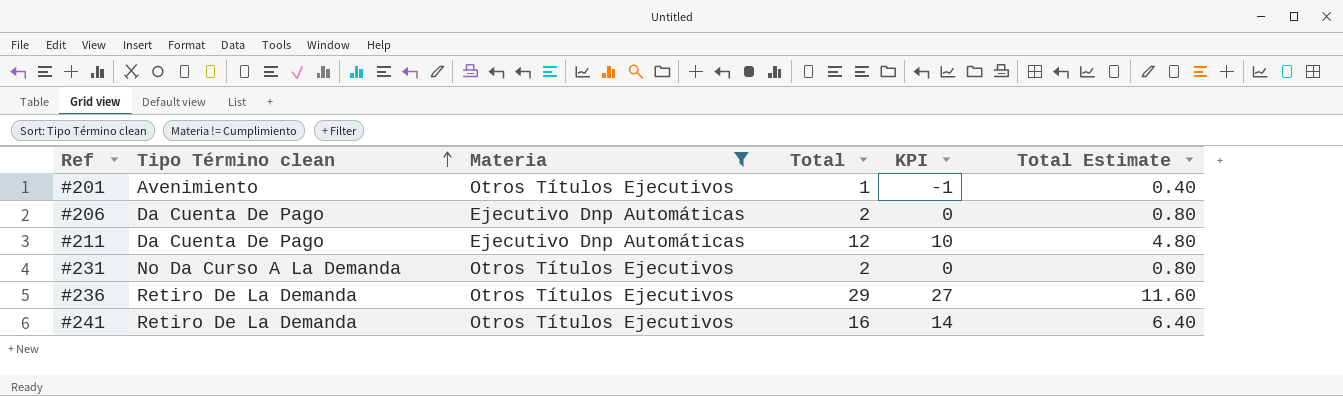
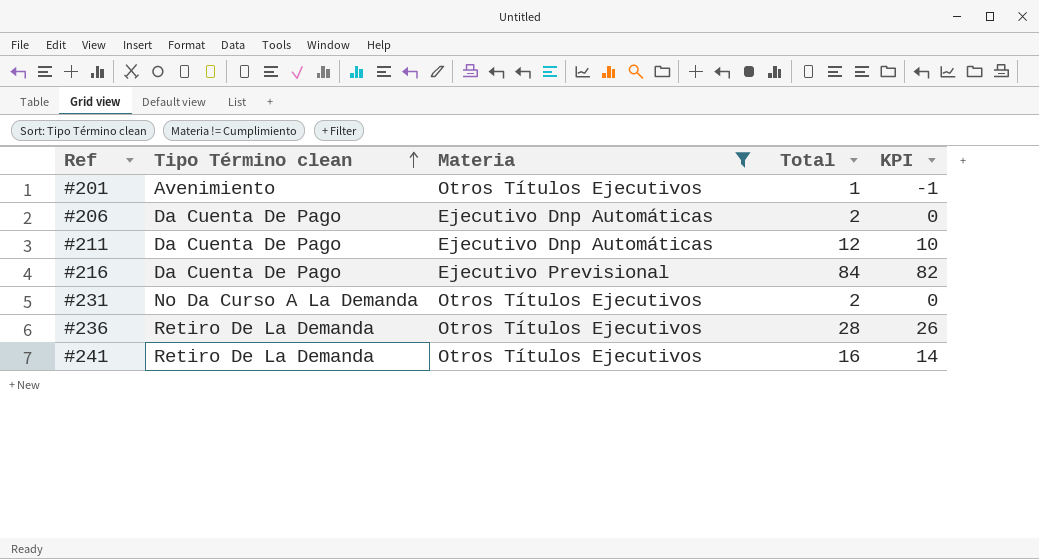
column Total Estimate | formula: [Total] * 0.4 -> none
row #216: none -> Da Cuenta De Pago | Ejecutivo Previsional | 84 | 82
#236 | Total: 29 -> 28
#236 | KPI: 27 -> 26

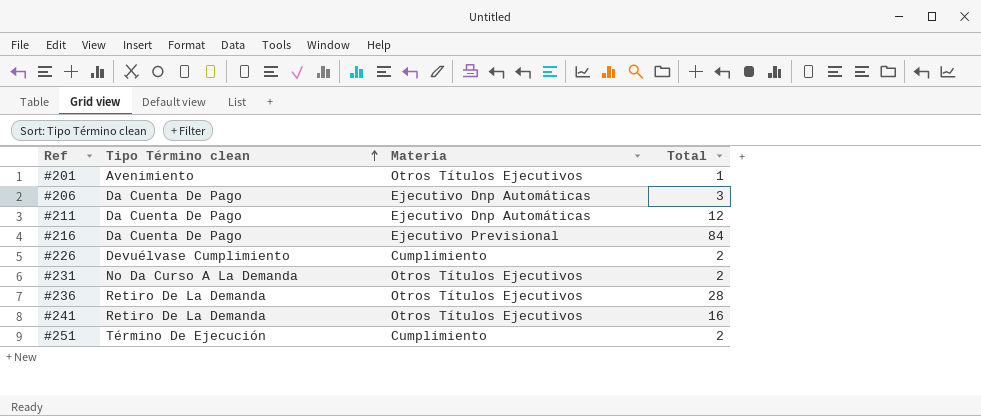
filter: Materia != Cumplimiento -> none
column KPI | formula: [Total] - 2 -> none
#206 | Total: 2 -> 3

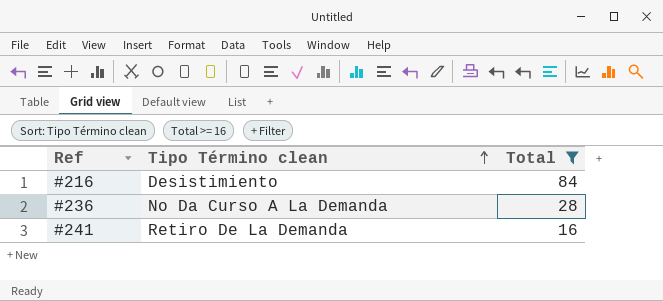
filter: none -> Total >= 16
column Materia | position: 3 -> none
#216 | Tipo Término clean: Da Cuenta De Pago -> Desistimiento
#236 | Tipo Término clean: Retiro De La Demanda -> No Da Curso A La Demanda

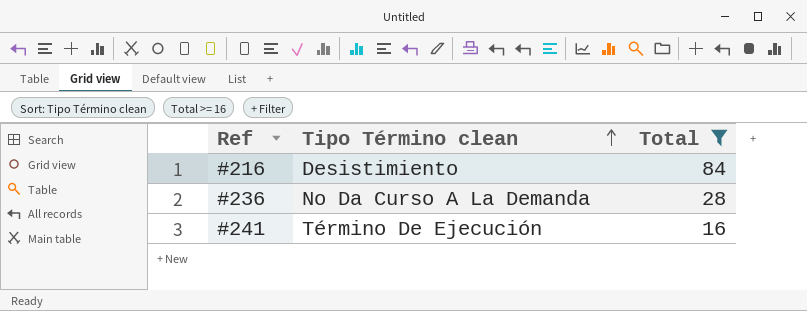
#241 | Tipo Término clean: Retiro De La Demanda -> Término De Ejecución

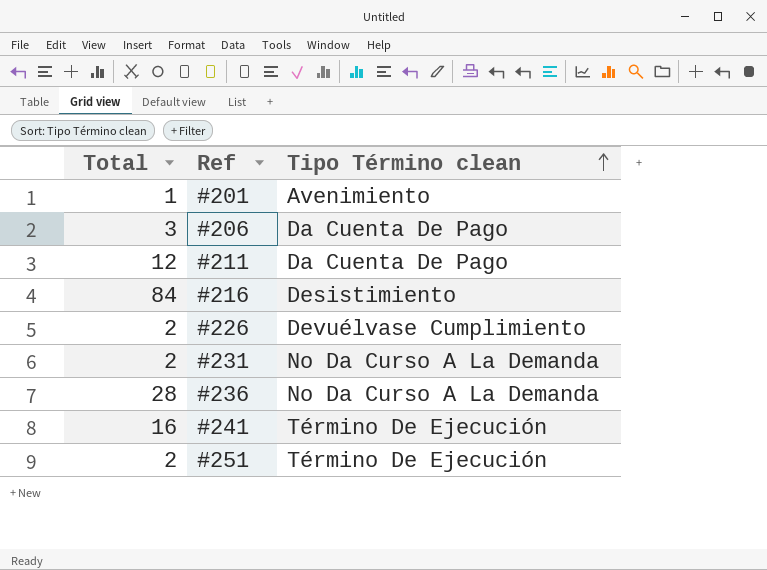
filter: Total >= 16 -> none
column Total | position: 3 -> 1

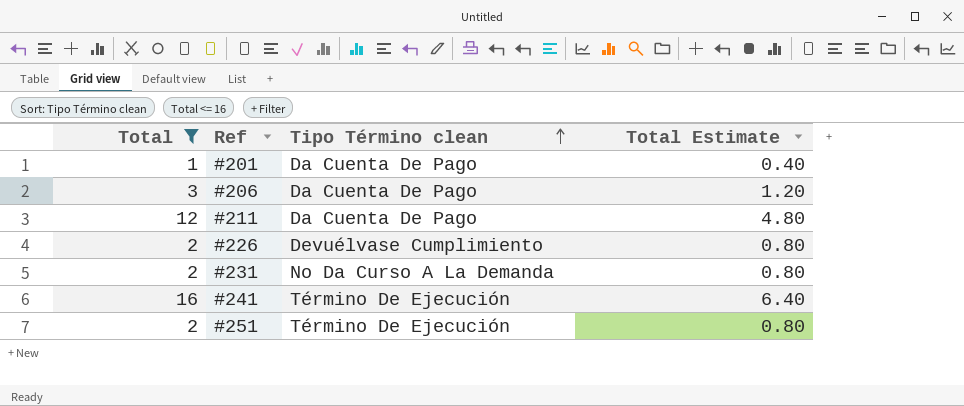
filter: none -> Total <= 16
column Total Estimate | formula: none -> [Total] * 0.4
#201 | Tipo Término clean: Avenimiento -> Da Cuenta De Pago

